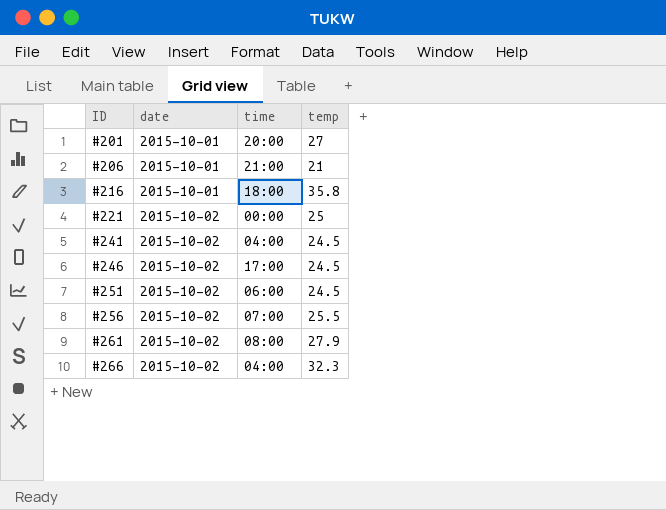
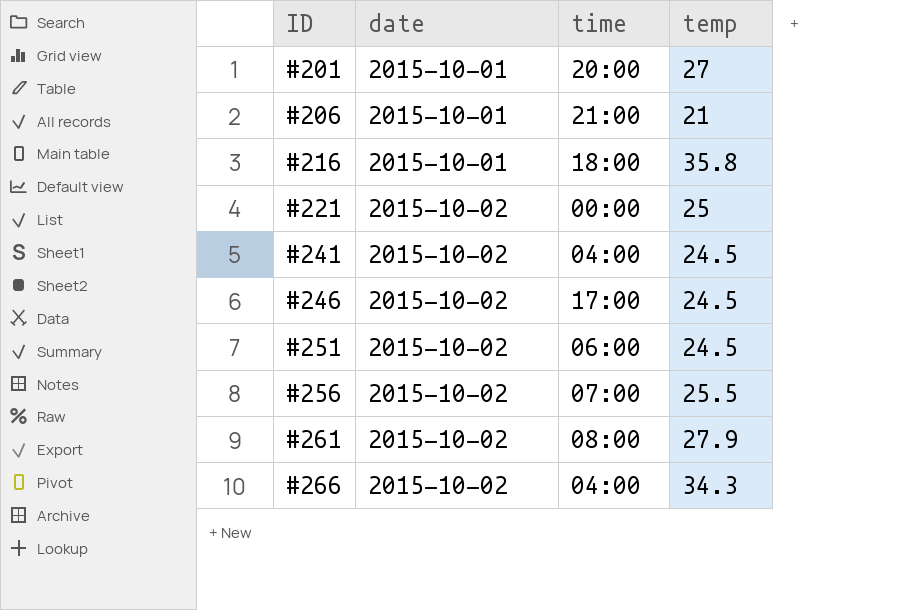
#266 | temp: 32.3 -> 34.3

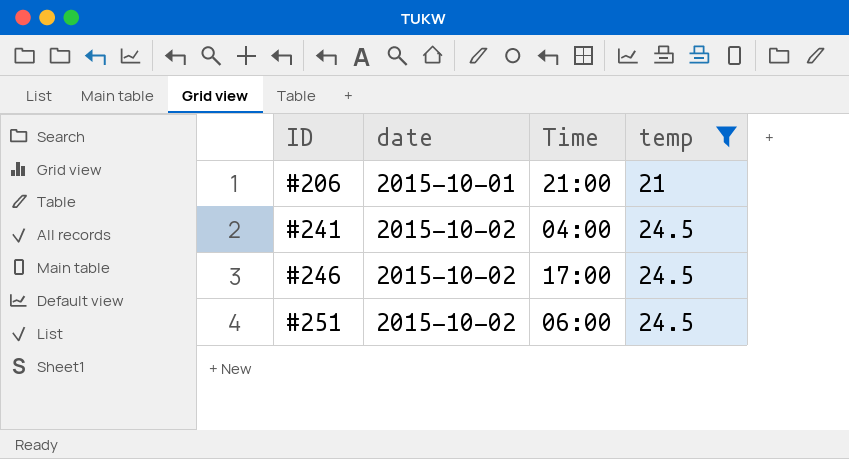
filter: none -> temp <= 24.5
column name: time -> Time

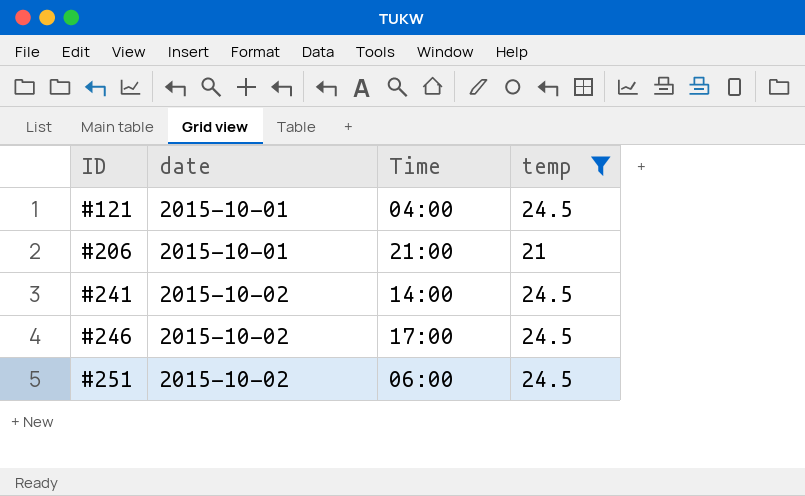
row #121: none -> 2015-10-01 | 04:00 | 24.5
#241 | Time: 04:00 -> 14:00

